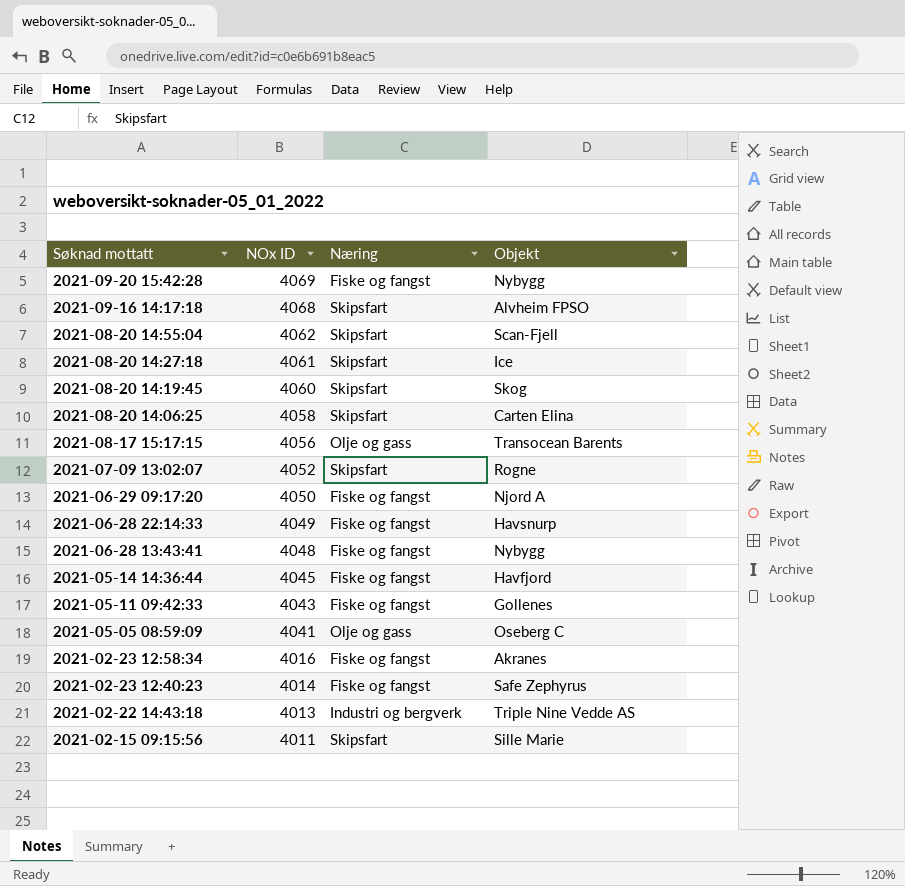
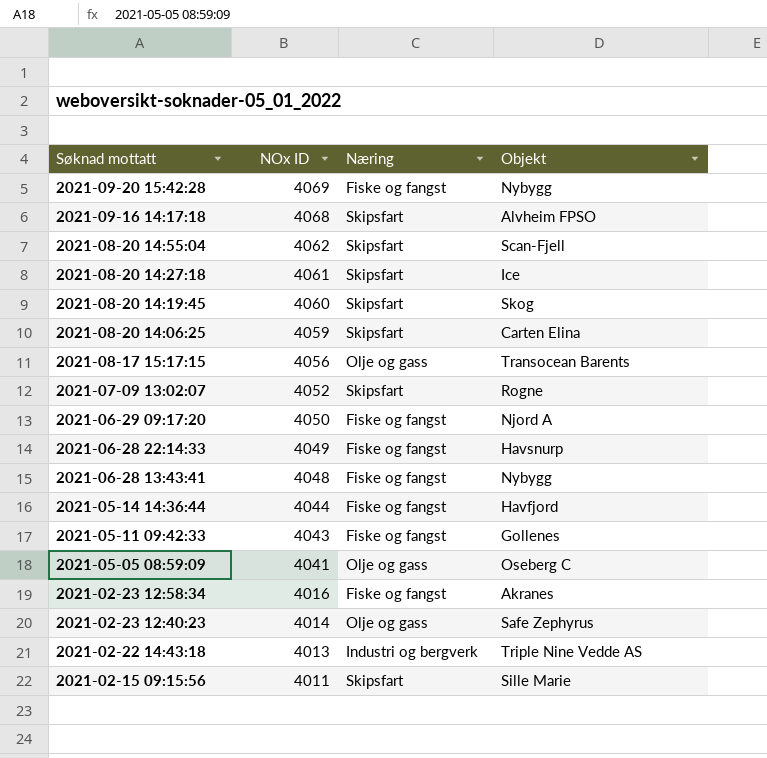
2021-08-20 14:06:25 | NOx ID: 4058 -> 4059
2021-05-14 14:36:44 | NOx ID: 4045 -> 4044
2021-02-23 12:40:23 | Næring: Fiske og fangst -> Olje og gass

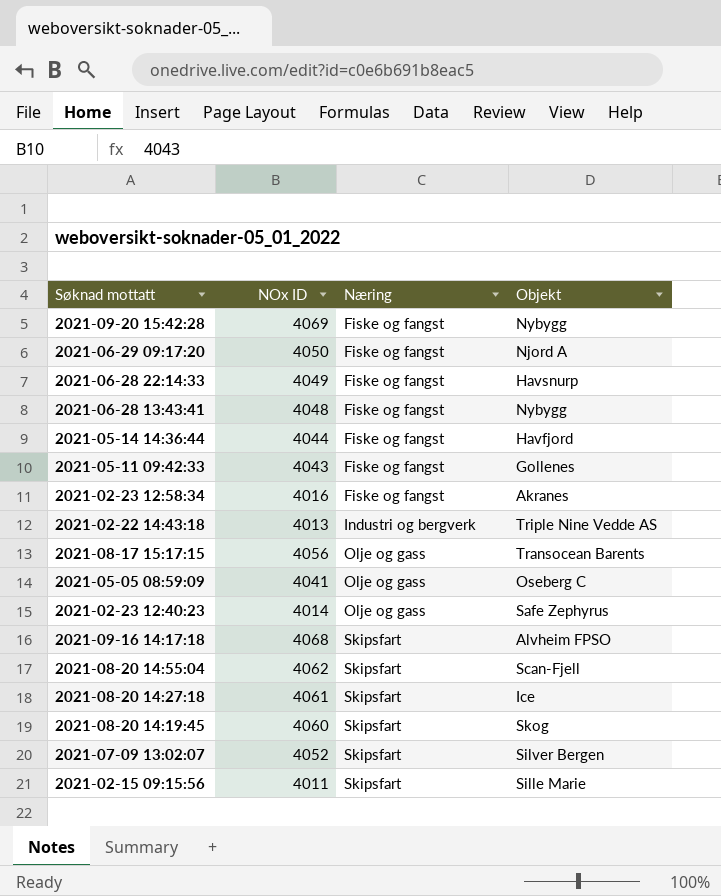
row order: Søknad mottatt descending -> Næring ascending
row 2021-08-20 14:06:25: 4059 | Skipsfart | Carten Elina -> none
2021-07-09 13:02:07 | Objekt: Rogne -> Silver Bergen

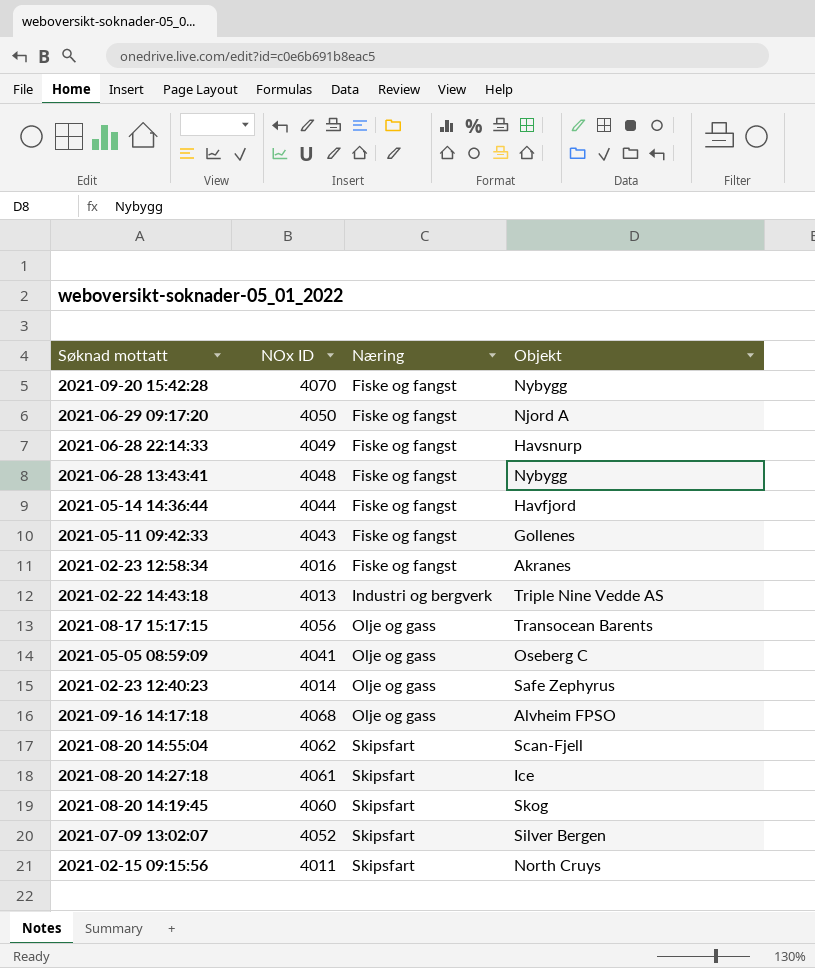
2021-09-20 15:42:28 | NOx ID: 4069 -> 4070
2021-09-16 14:17:18 | Næring: Skipsfart -> Olje og gass
2021-02-15 09:15:56 | Objekt: Sille Marie -> North Cruys

